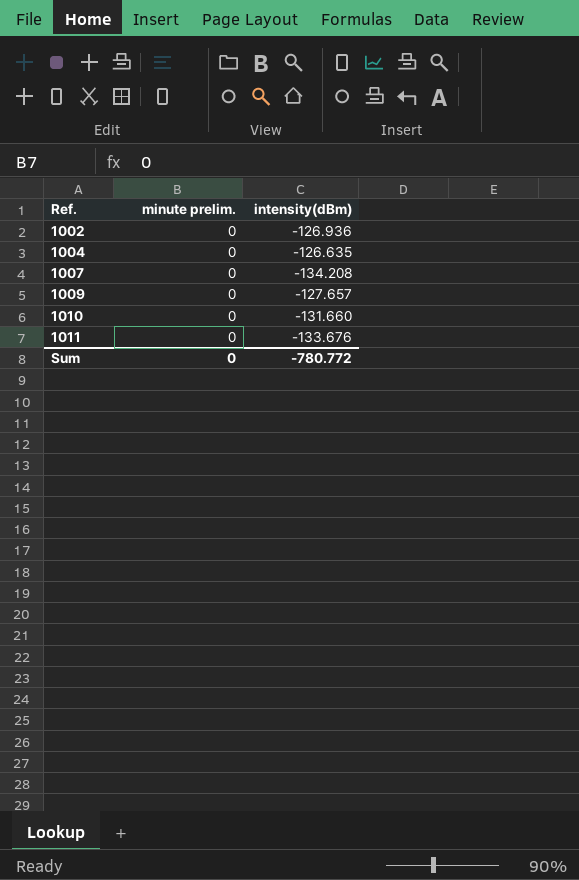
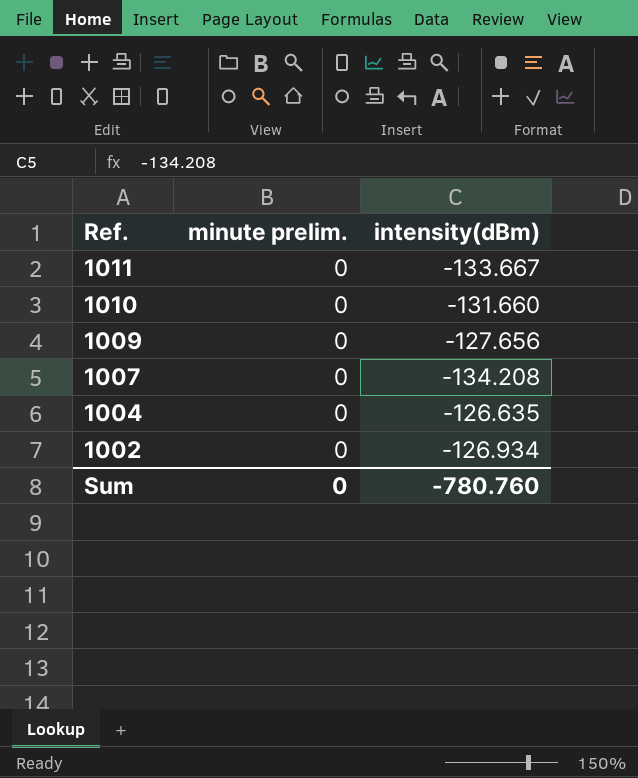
row order: Ref. ascending -> Ref. descending
1011 | intensity(dBm): -133.676 -> -133.667
1009 | intensity(dBm): -127.657 -> -127.656
1002 | intensity(dBm): -126.936 -> -126.934
Sum | intensity(dBm): -780.772 -> -780.760

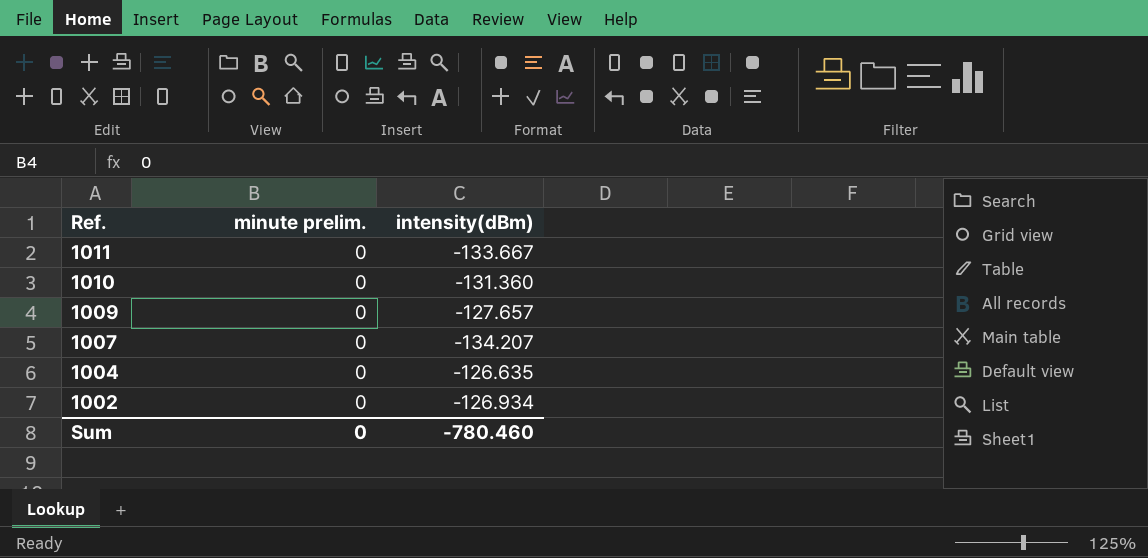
1010 | intensity(dBm): -131.660 -> -131.360
1009 | intensity(dBm): -127.656 -> -127.657
1007 | intensity(dBm): -134.208 -> -134.207
Sum | intensity(dBm): -780.760 -> -780.460

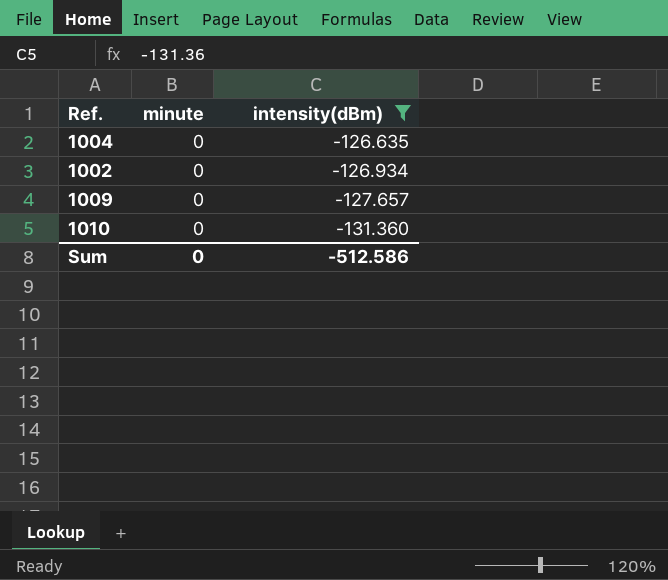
filter: none -> intensity(dBm) >= -131.360
row order: Ref. descending -> intensity(dBm) descending
column name: minute prelim. -> minute
Sum | intensity(dBm): -780.460 -> -512.586

